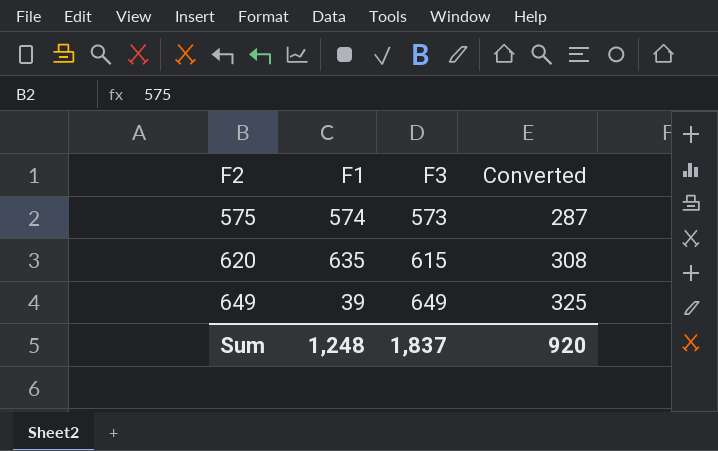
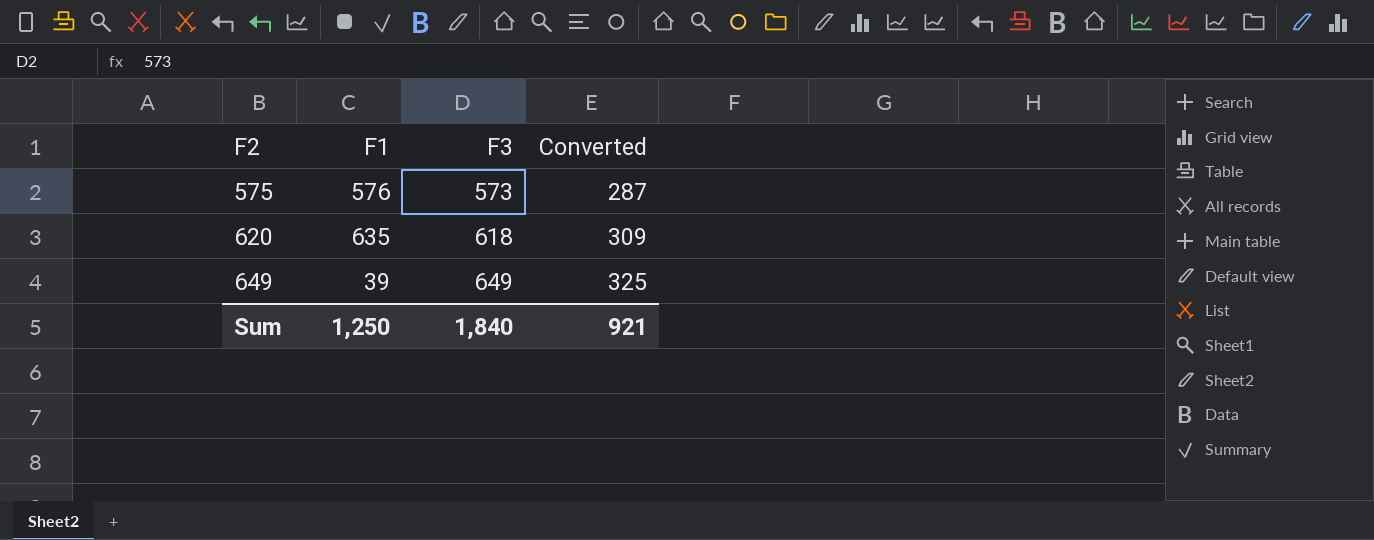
575 | F1: 574 -> 576
620 | F3: 615 -> 618
620 | Converted: 308 -> 309
Sum | F1: 1,248 -> 1,250
Sum | F3: 1,837 -> 1,840
Sum | Converted: 920 -> 921

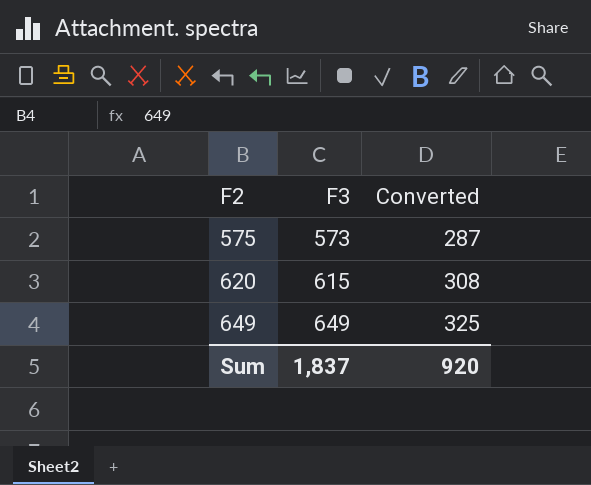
column F1 | position: 2 -> none
620 | F3: 618 -> 615
620 | Converted: 309 -> 308
Sum | F3: 1,840 -> 1,837
Sum | Converted: 921 -> 920

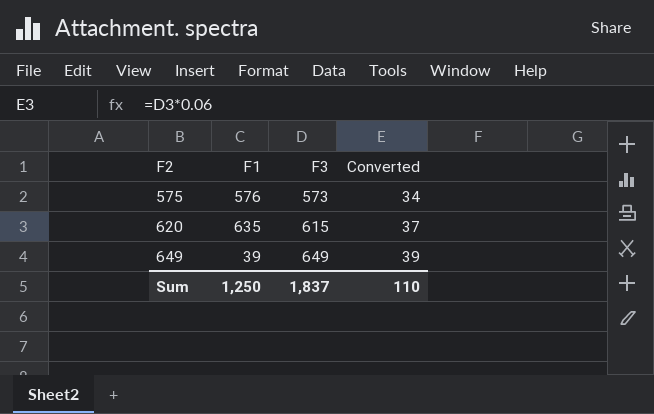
column F1 | position: none -> 2
column Converted | formula: [F3] * 0.5 -> [F3] * 0.06
Sum | Converted: 920 -> 110

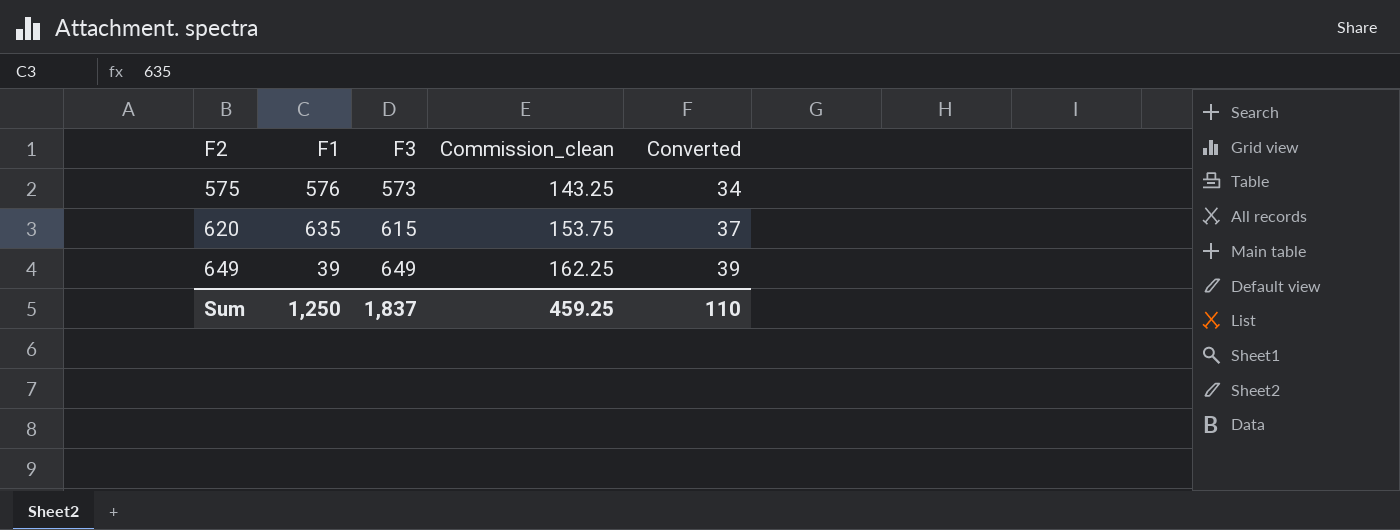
column Commission_clean | formula: none -> [F3] * 0.25

